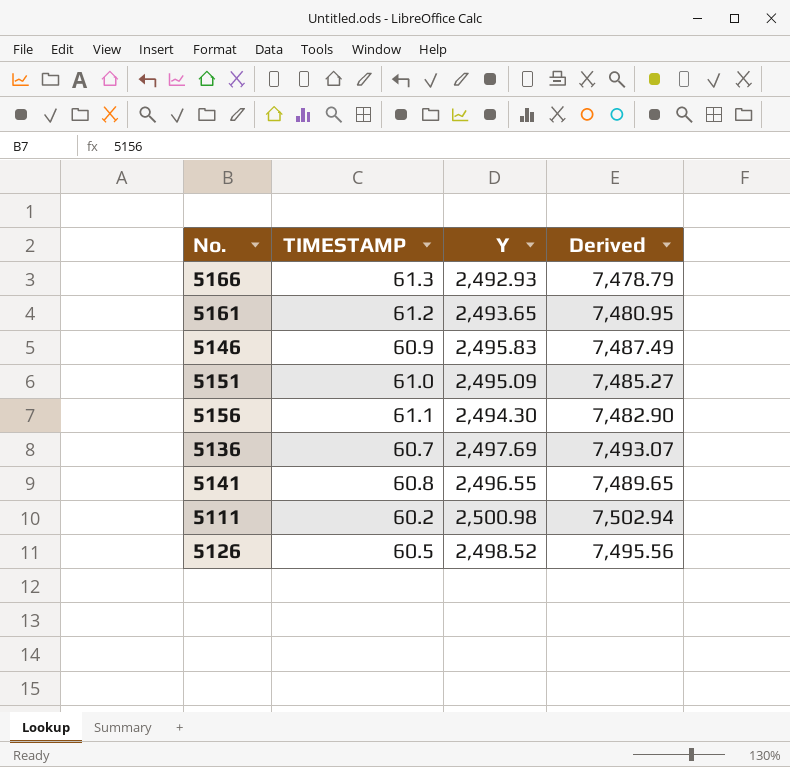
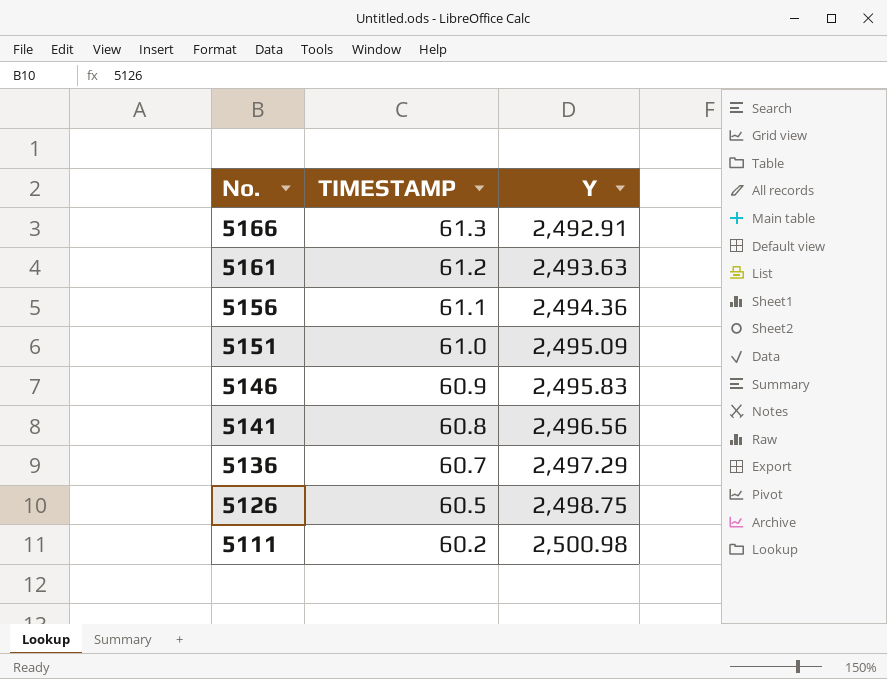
row order: none -> No. descending
column Derived | formula: [Y] * 3 -> none
5166 | Y: 2,492.93 -> 2,492.91
5161 | Y: 2,493.65 -> 2,493.63
5156 | Y: 2,494.30 -> 2,494.36
5141 | Y: 2,496.55 -> 2,496.56
5136 | Y: 2,497.69 -> 2,497.29
5126 | Y: 2,498.52 -> 2,498.75

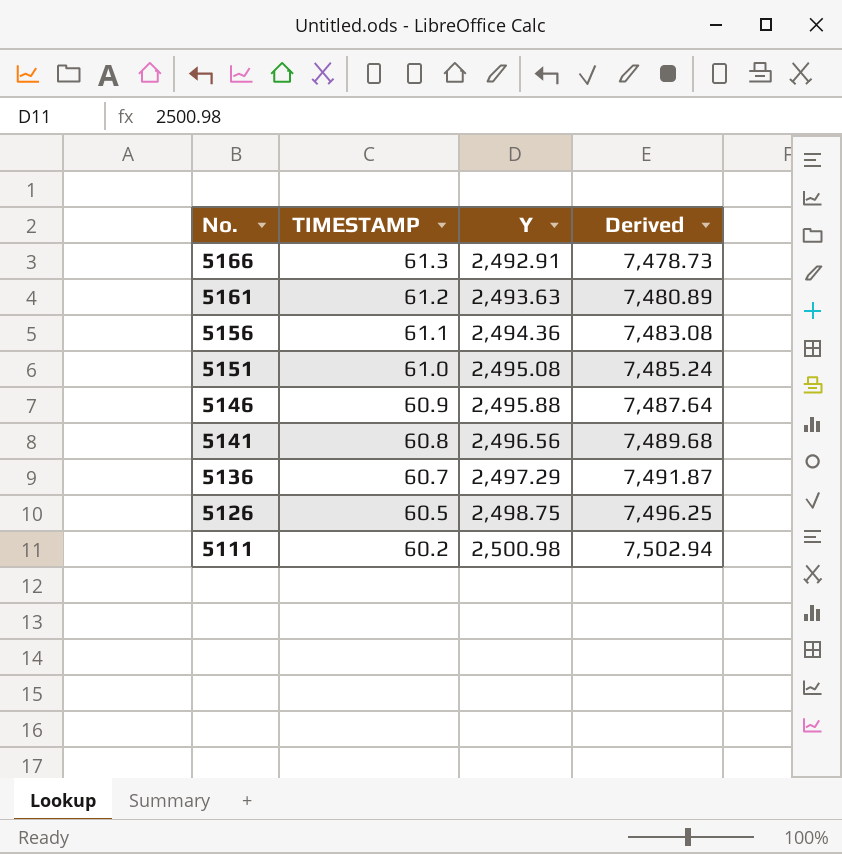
column Derived | formula: none -> [Y] * 3
5151 | Y: 2,495.09 -> 2,495.08
5146 | Y: 2,495.83 -> 2,495.88

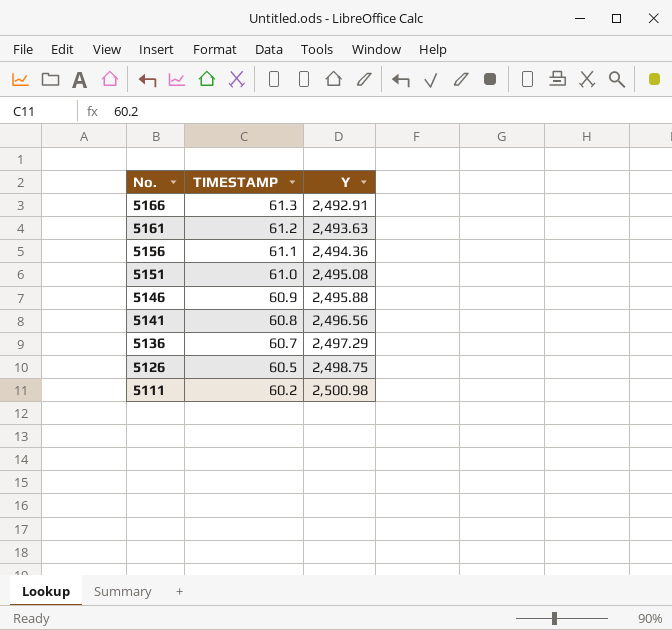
column Derived | formula: [Y] * 3 -> none

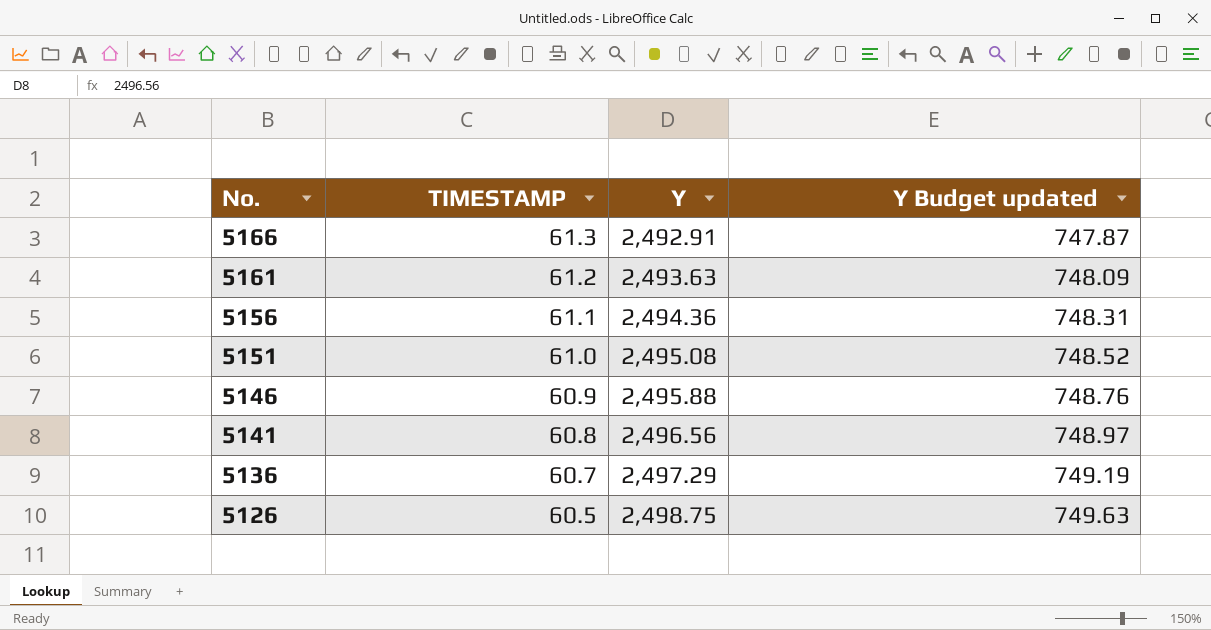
column Y Budget updated | formula: none -> [Y] * 0.3
row 5111: 60.2 | 2,500.98 -> none

